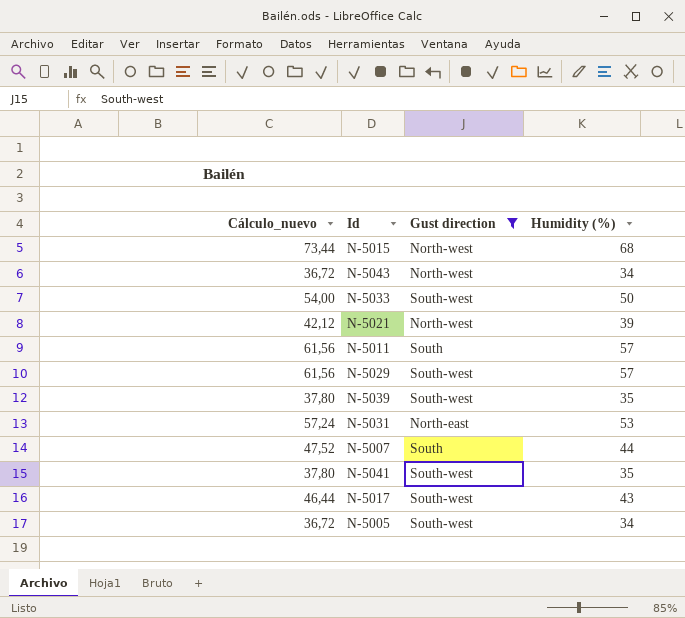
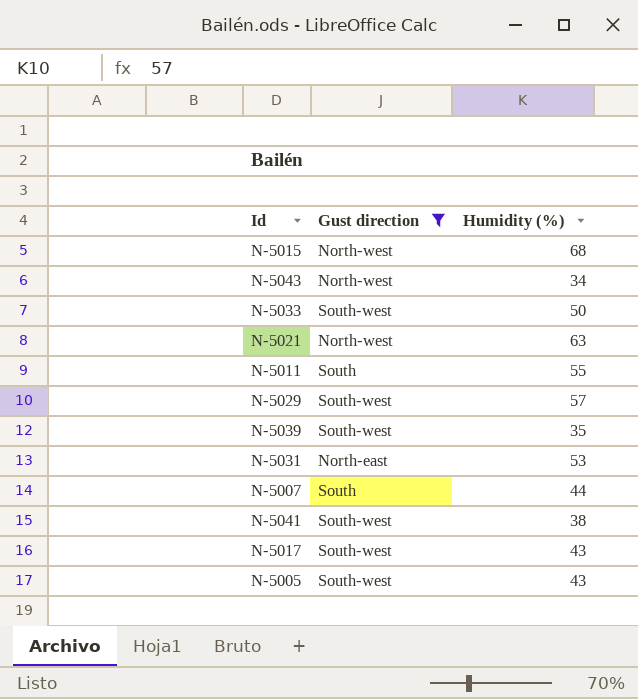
column Cálculo_nuevo | formula: [Humidity (%)] * 1,08 -> none
N-5021 | Humidity (%): 39 -> 63
N-5011 | Humidity (%): 57 -> 55
N-5041 | Humidity (%): 35 -> 38
N-5005 | Humidity (%): 34 -> 43

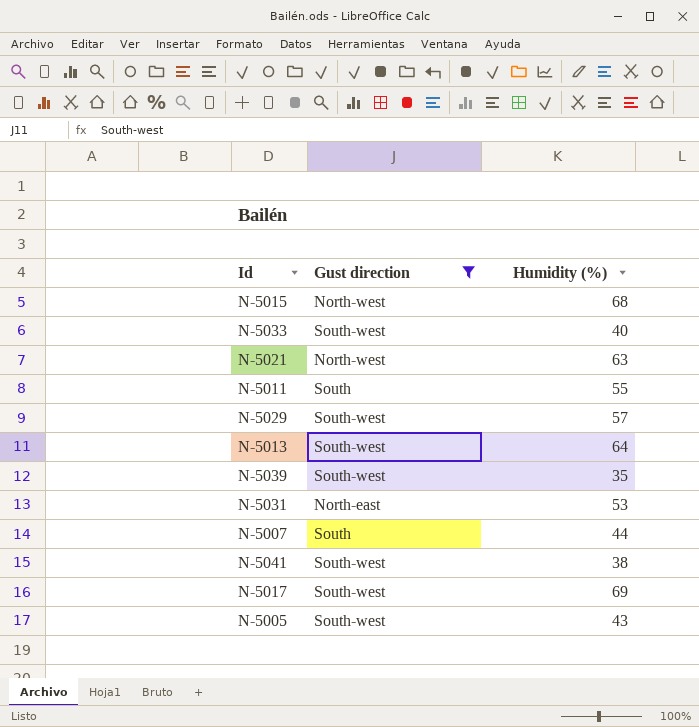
row N-5043: North-west | 34 -> none
N-5033 | Humidity (%): 50 -> 40
row N-5013: none -> South-west | 64
N-5017 | Humidity (%): 43 -> 69

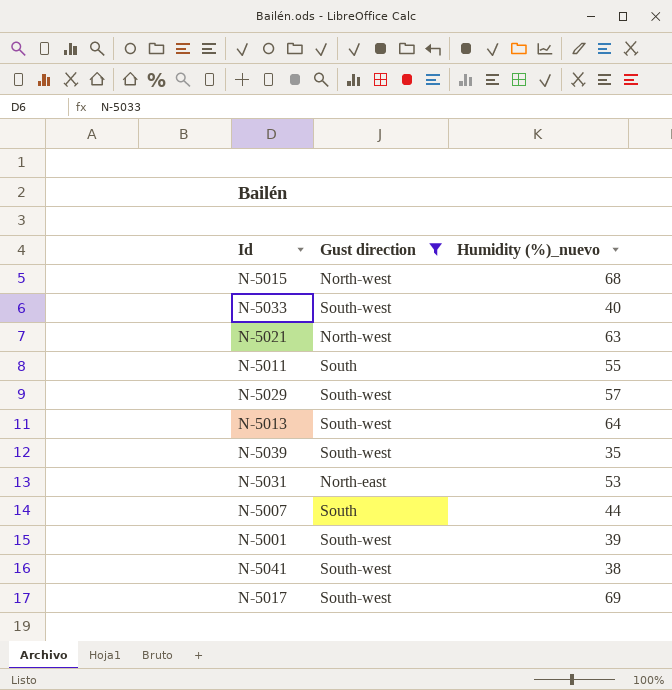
column name: Humidity (%) -> Humidity (%)_nuevo
row N-5005: South-west | 43 -> none
row N-5001: none -> South-west | 39

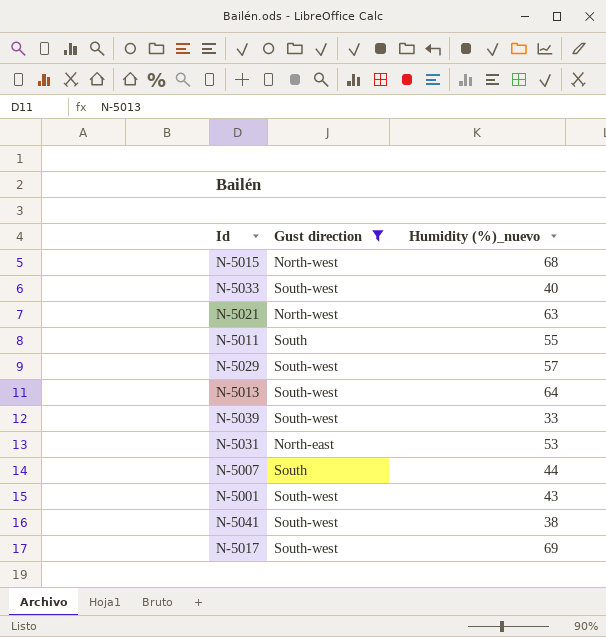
N-5039 | Humidity (%)_nuevo: 35 -> 33
N-5001 | Humidity (%)_nuevo: 39 -> 43

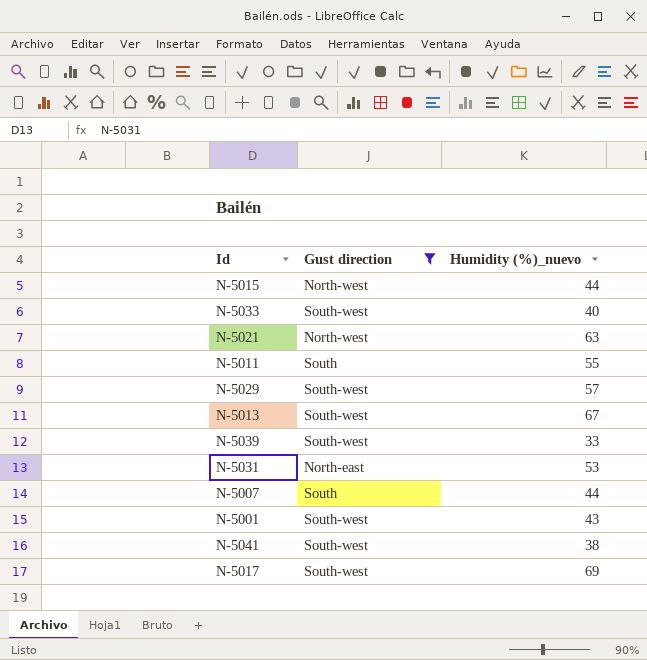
N-5015 | Humidity (%)_nuevo: 68 -> 44
N-5013 | Humidity (%)_nuevo: 64 -> 67

